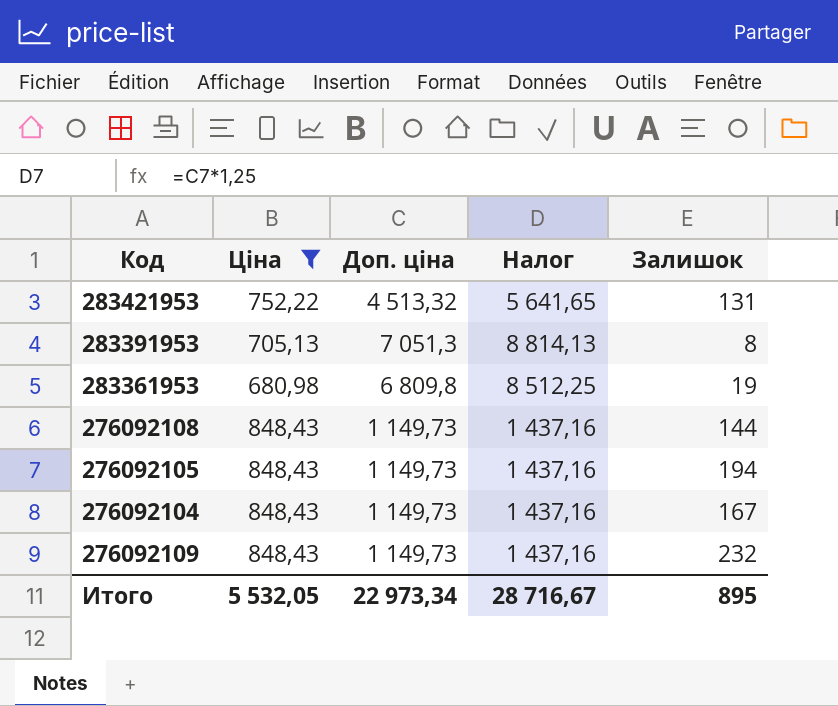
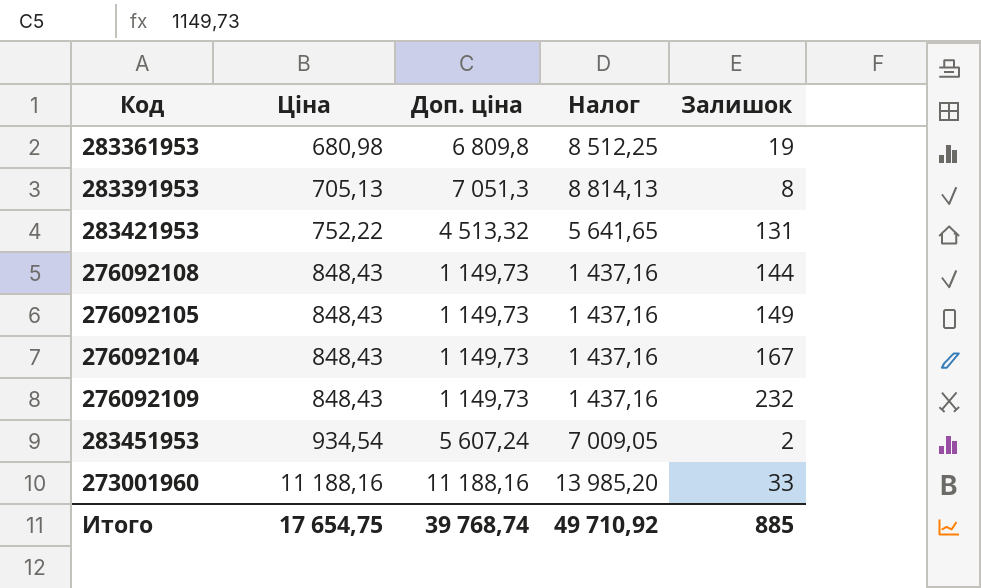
filter: Ціна <= 848,43 -> none
row order: none -> Ціна ascending
276092105 | Залишок: 194 -> 149
Итого | Ціна: 5 532,05 -> 17 654,75
Итого | Доп. ціна: 22 973,34 -> 39 768,74
Итого | Налог: 28 716,67 -> 49 710,92
Итого | Залишок: 895 -> 885

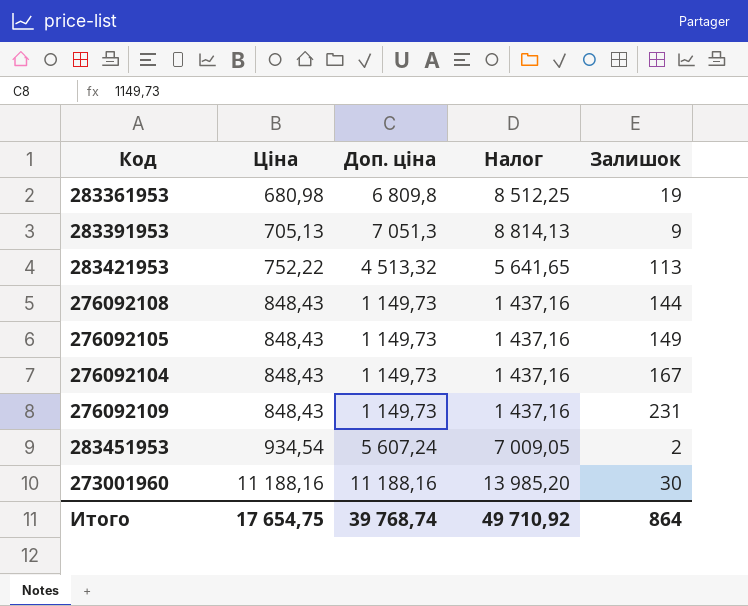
283391953 | Залишок: 8 -> 9
283421953 | Залишок: 131 -> 113
276092109 | Залишок: 232 -> 231
273001960 | Залишок: 33 -> 30
Итого | Залишок: 885 -> 864

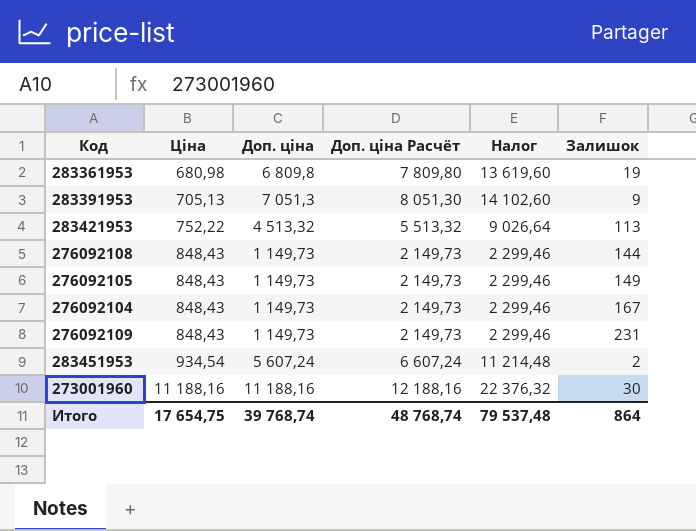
column Доп. ціна Расчёт | formula: none -> [Доп. ціна] + 1000
column Налог | formula: [Доп. ціна] * 1,25 -> [Доп. ціна] * 2
Итого | Налог: 49 710,92 -> 79 537,48

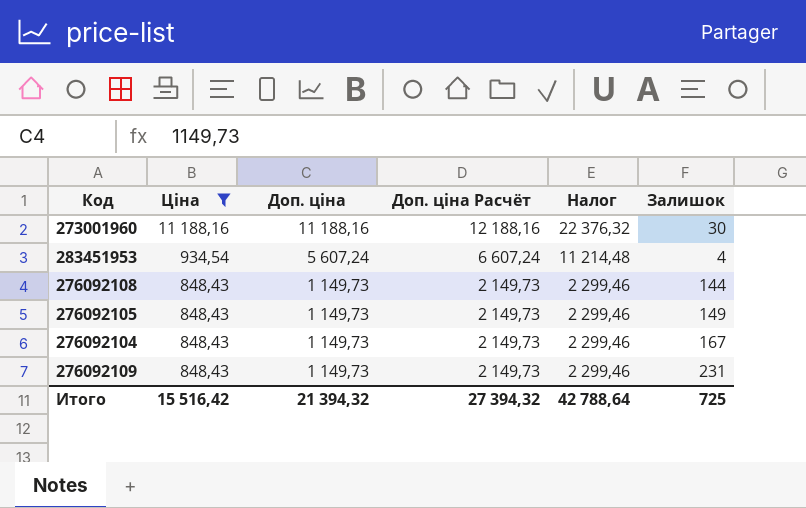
filter: none -> Ціна >= 848,43
row order: Ціна ascending -> Ціна descending
283451953 | Залишок: 2 -> 4
Итого | Ціна: 17 654,75 -> 15 516,42
Итого | Доп. ціна: 39 768,74 -> 21 394,32
Итого | Доп. ціна Расчёт: 48 768,74 -> 27 394,32
Итого | Налог: 79 537,48 -> 42 788,64
Итого | Залишок: 864 -> 725

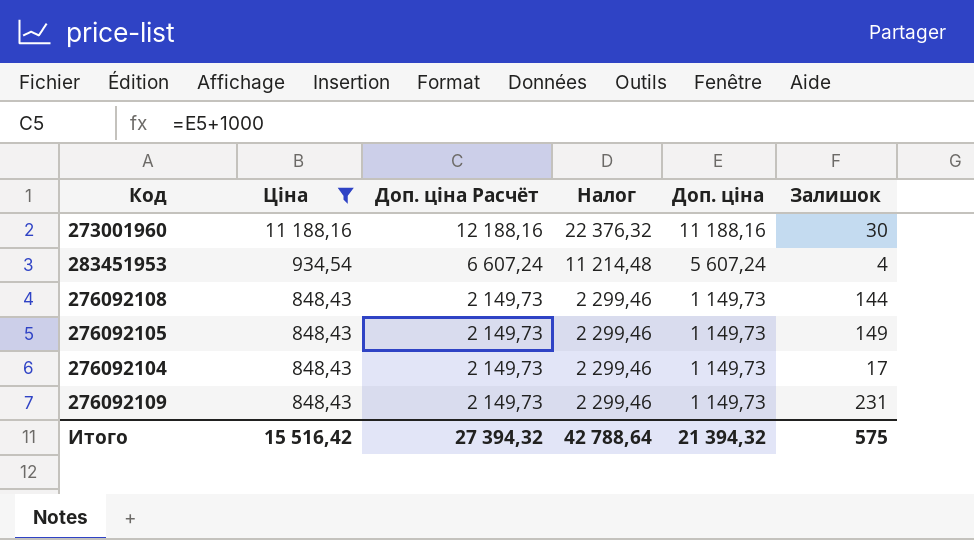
column Доп. ціна | position: 3 -> 5
276092104 | Залишок: 167 -> 17
Итого | Залишок: 725 -> 575

